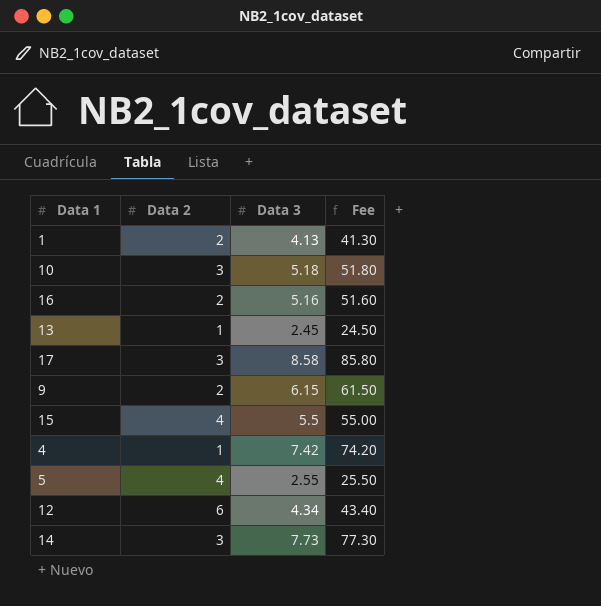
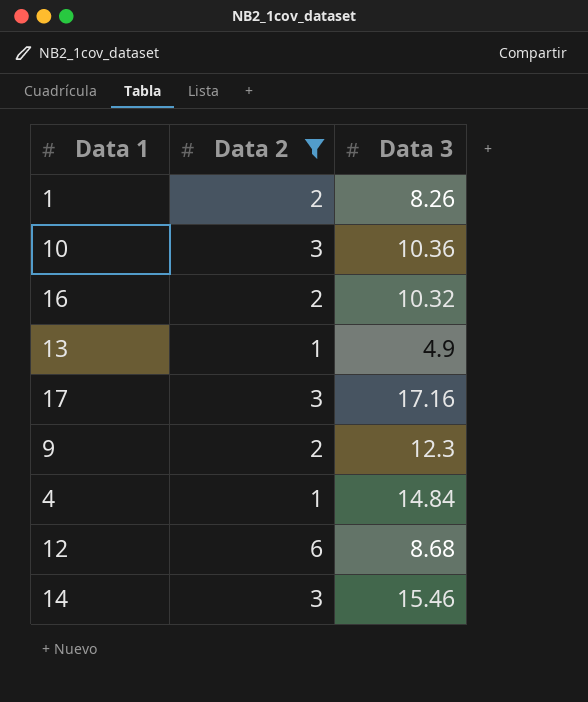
filter: none -> Data 2 != 4
column Fee | formula: [Data 3] * 10 -> none
1 | Data 3: 4.13 -> 8.26
10 | Data 3: 5.18 -> 10.36
16 | Data 3: 5.16 -> 10.32
13 | Data 3: 2.45 -> 4.9
17 | Data 3: 8.58 -> 17.16
9 | Data 3: 6.15 -> 12.3
4 | Data 3: 7.42 -> 14.84
12 | Data 3: 4.34 -> 8.68
14 | Data 3: 7.73 -> 15.46

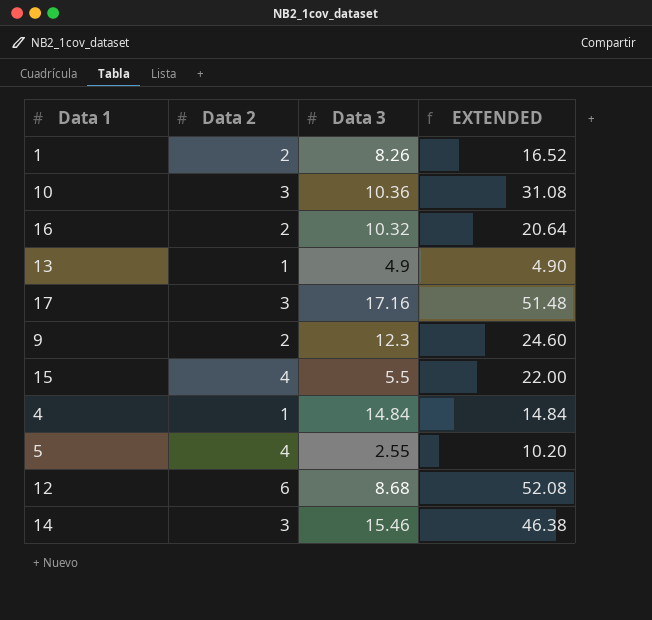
filter: Data 2 != 4 -> none
column EXTENDED | formula: none -> [Data 2] * [Data 3]

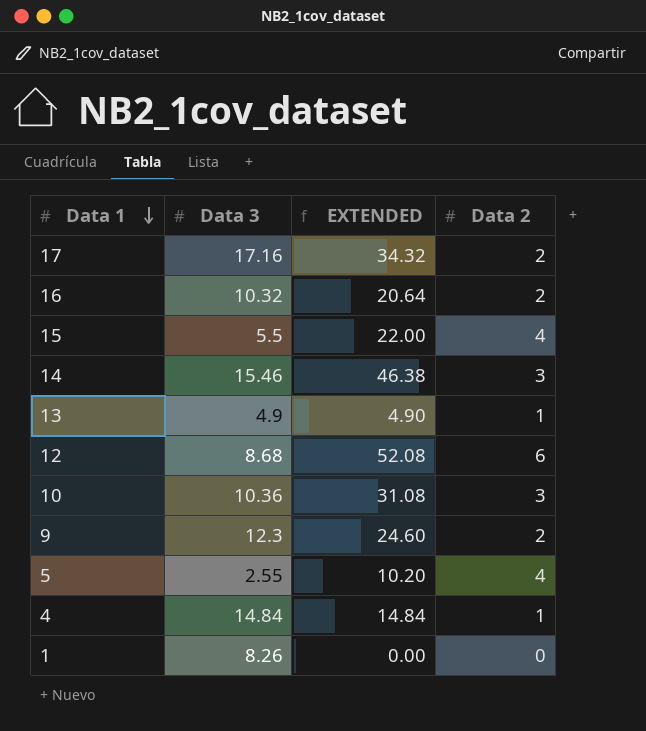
row order: none -> Data 1 descending
column Data 2 | position: 2 -> 4
17 | EXTENDED: 51.48 -> 34.32
17 | Data 2: 3 -> 2
1 | EXTENDED: 16.52 -> 0.00
1 | Data 2: 2 -> 0

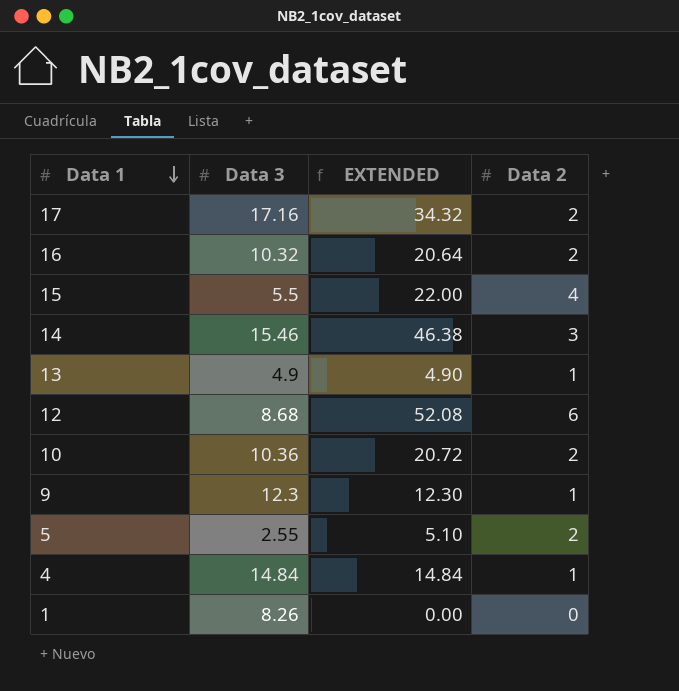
10 | EXTENDED: 31.08 -> 20.72
10 | Data 2: 3 -> 2
9 | EXTENDED: 24.60 -> 12.30
9 | Data 2: 2 -> 1
5 | EXTENDED: 10.20 -> 5.10
5 | Data 2: 4 -> 2

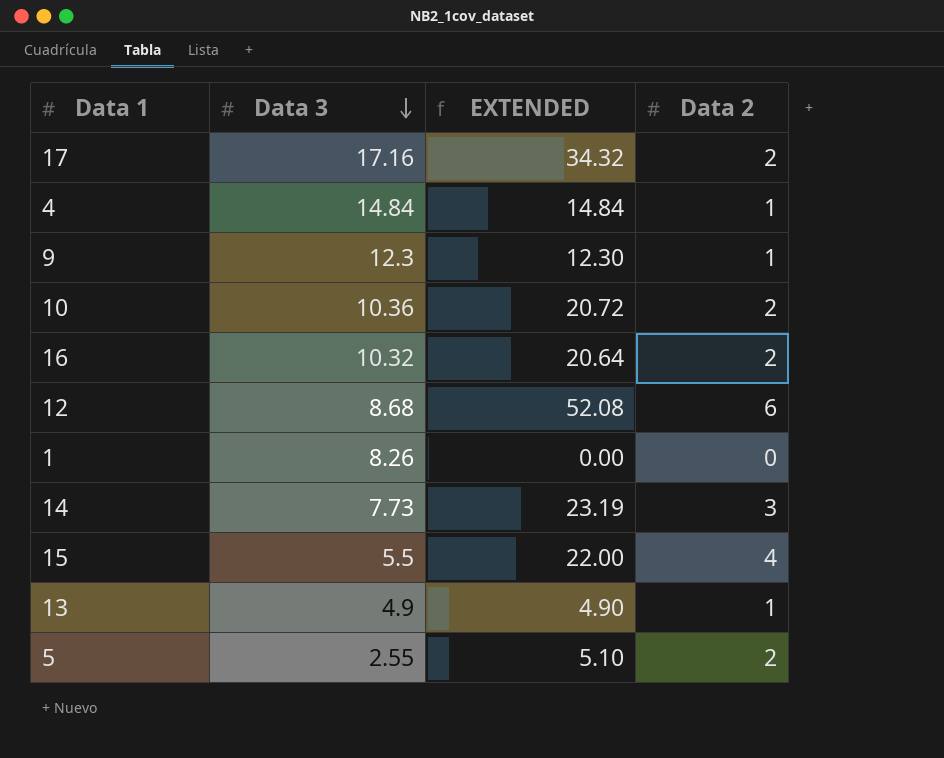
row order: Data 1 descending -> Data 3 descending
14 | Data 3: 15.46 -> 7.73
14 | EXTENDED: 46.38 -> 23.19

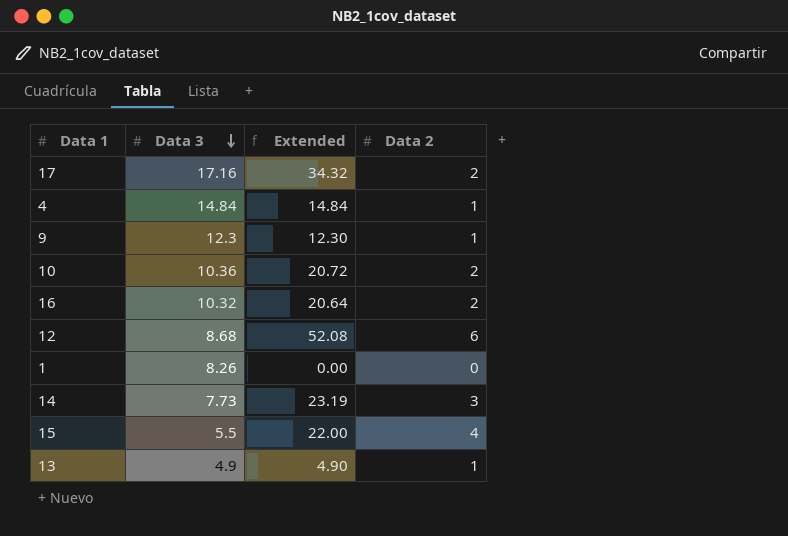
column name: EXTENDED -> Extended
row 5: 2.55 | 5.10 | 2 -> none

